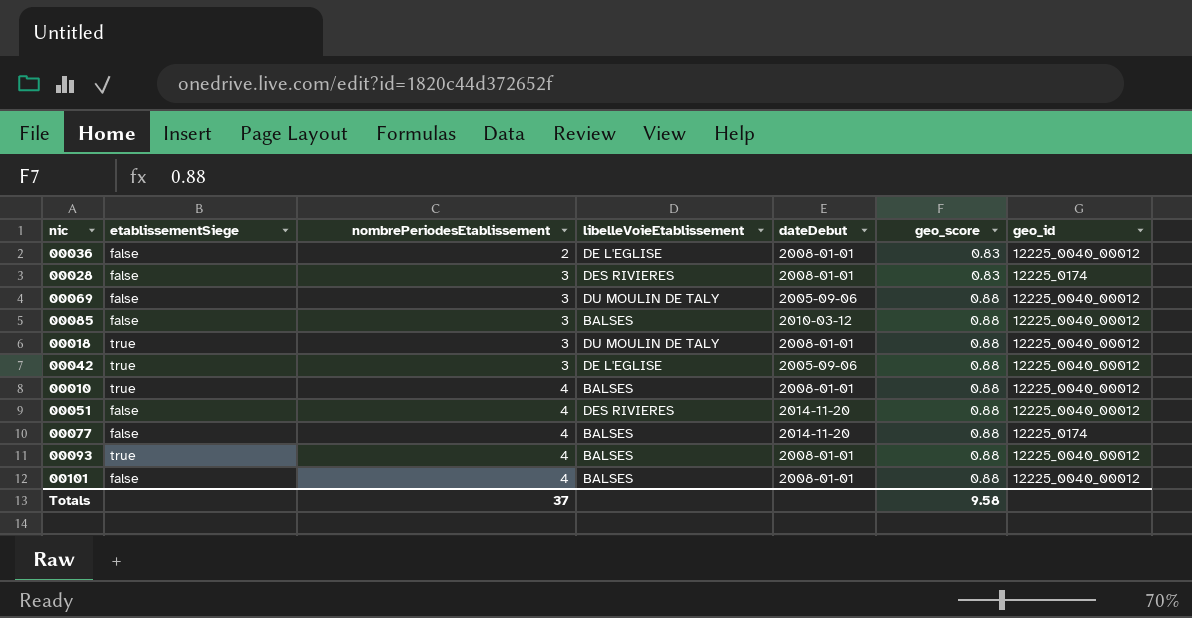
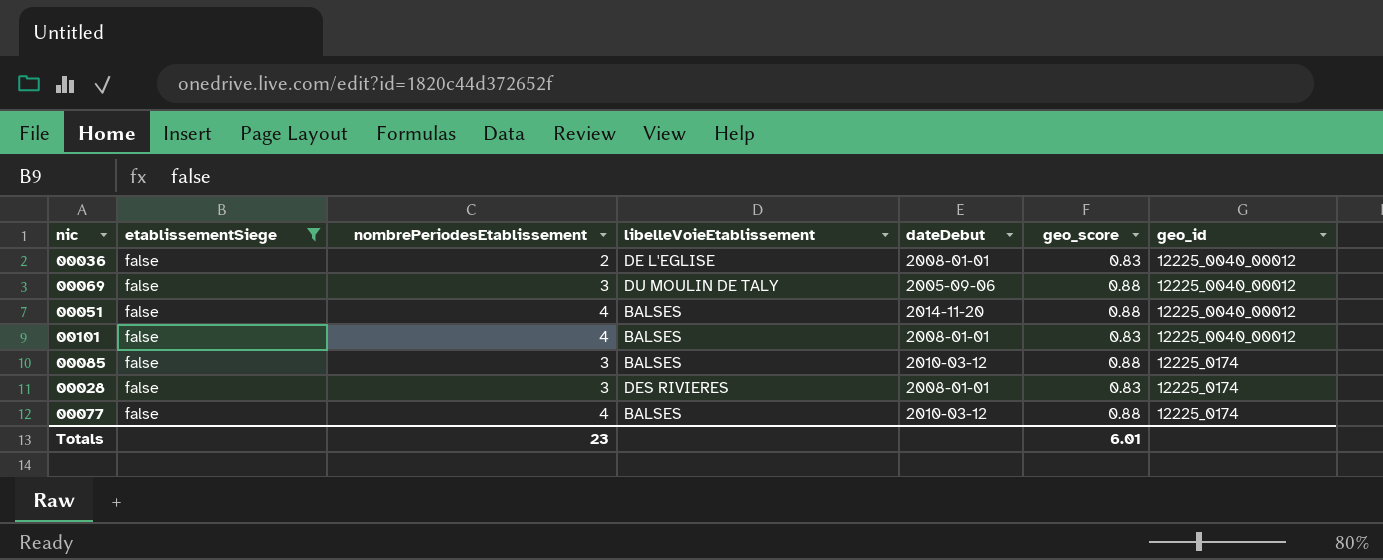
filter: none -> etablissementSiege = false
row order: nombrePeriodesEtablissement ascending -> geo_id ascending
00051 | libelleVoieEtablissement: DES RIVIERES -> BALSES
00101 | geo_score: 0.88 -> 0.83
00085 | geo_id: 12225_0040_00012 -> 12225_0174
00077 | dateDebut: 2014-11-20 -> 2010-03-12
Totals | nombrePeriodesEtablissement: 37 -> 23
Totals | geo_score: 9.58 -> 6.01

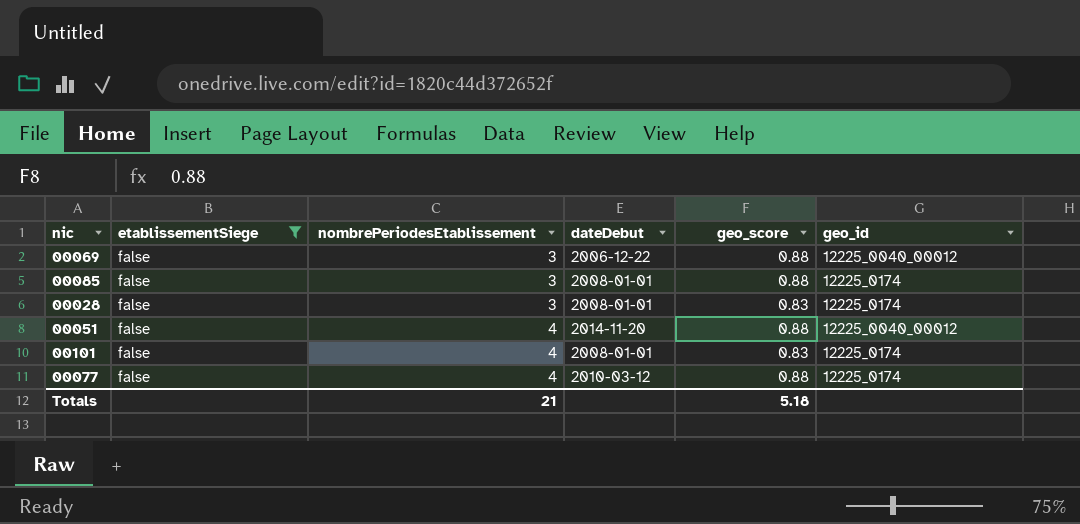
row order: geo_id ascending -> nombrePeriodesEtablissement ascending
column libelleVoieEtablissement | position: 4 -> none
row 00036: false | 2 | DE L'EGLISE | 2008-01-01 | 0.83 | 12225_0040_00012 -> none
00069 | dateDebut: 2005-09-06 -> 2006-12-22
00085 | dateDebut: 2010-03-12 -> 2008-01-01
00101 | geo_id: 12225_0040_00012 -> 12225_0174
Totals | nombrePeriodesEtablissement: 23 -> 21
Totals | geo_score: 6.01 -> 5.18

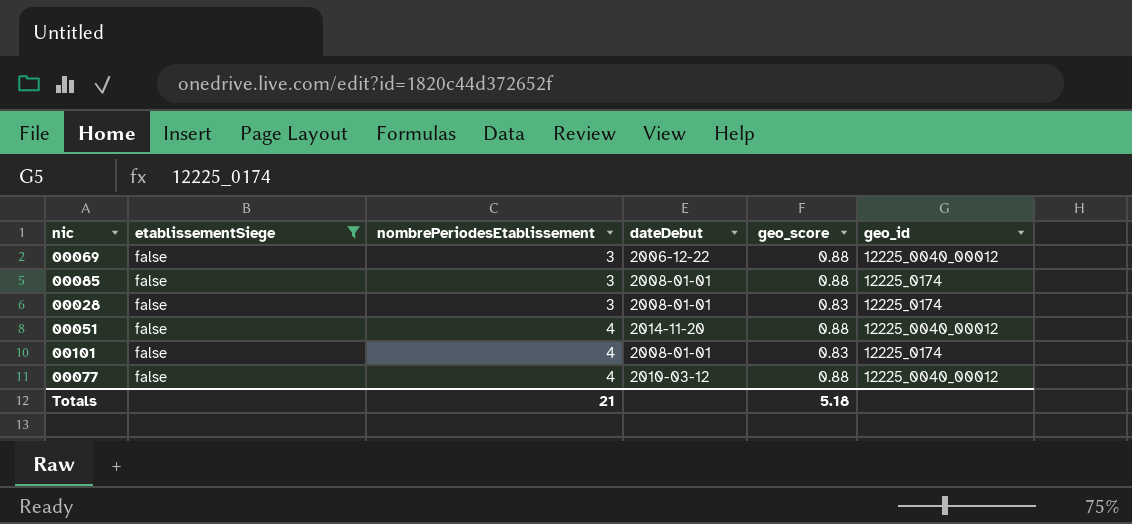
00077 | geo_id: 12225_0174 -> 12225_0040_00012

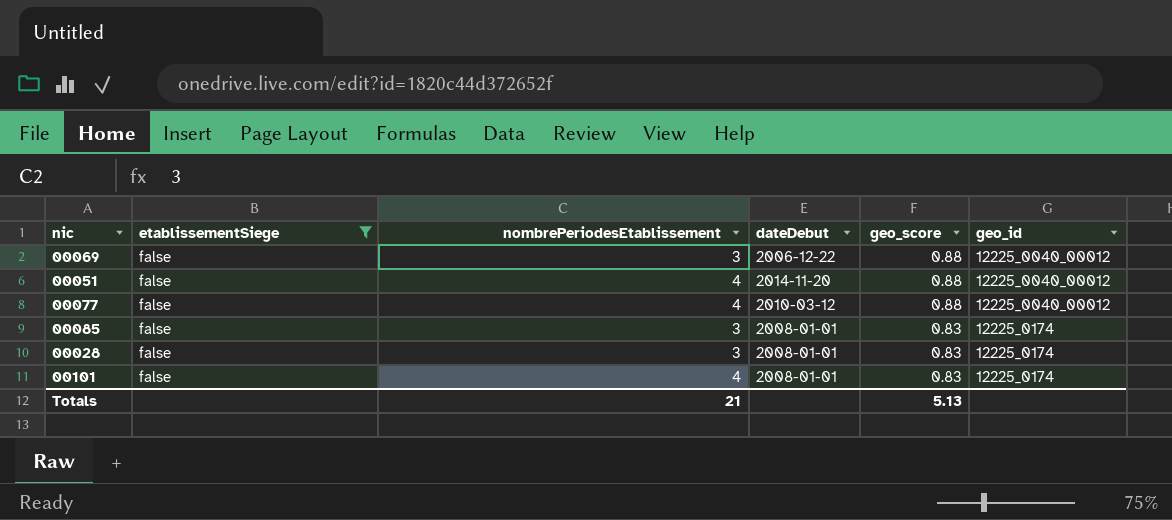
row order: nombrePeriodesEtablissement ascending -> geo_score descending
00085 | geo_score: 0.88 -> 0.83
Totals | geo_score: 5.18 -> 5.13

